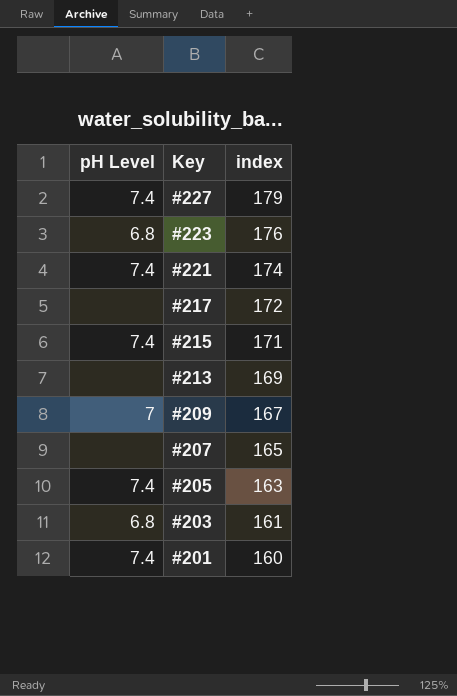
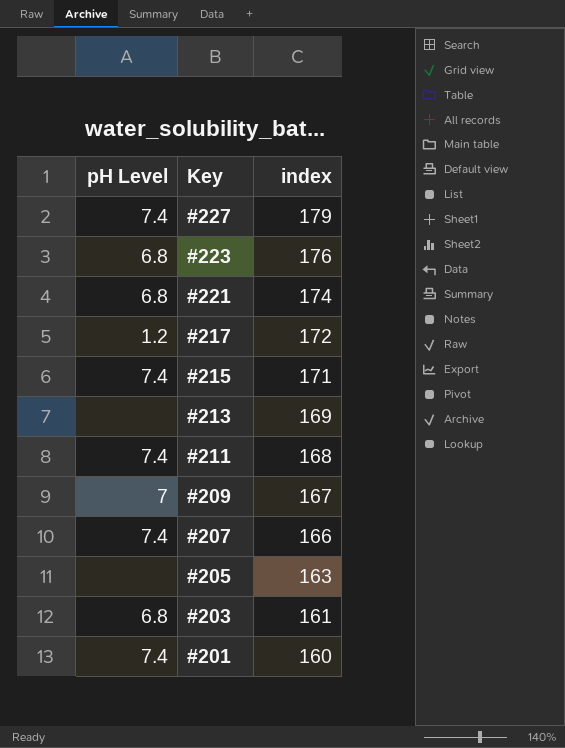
#221 | pH Level: 7.4 -> 6.8
#217 | pH Level: none -> 1.2
row #211: none -> 7.4 | 168
#207 | pH Level: none -> 7.4
#207 | index: 165 -> 166
#205 | pH Level: 7.4 -> none

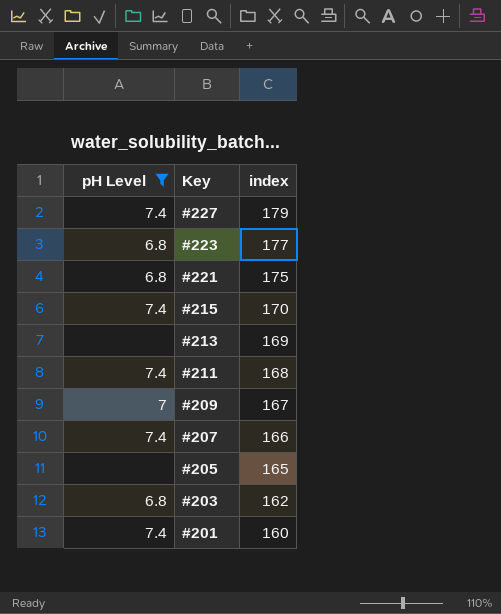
filter: none -> pH Level != 1.2
#223 | index: 176 -> 177
#221 | index: 174 -> 175
#215 | index: 171 -> 170
#205 | index: 163 -> 165
#203 | index: 161 -> 162

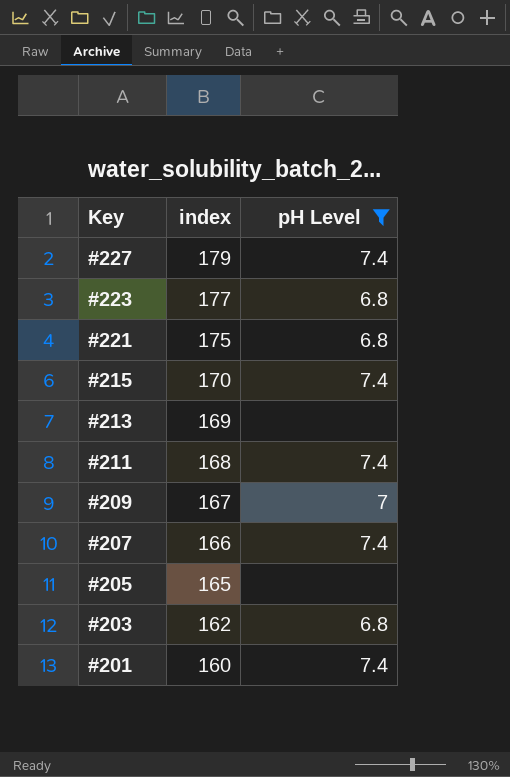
column pH Level | position: 1 -> 3

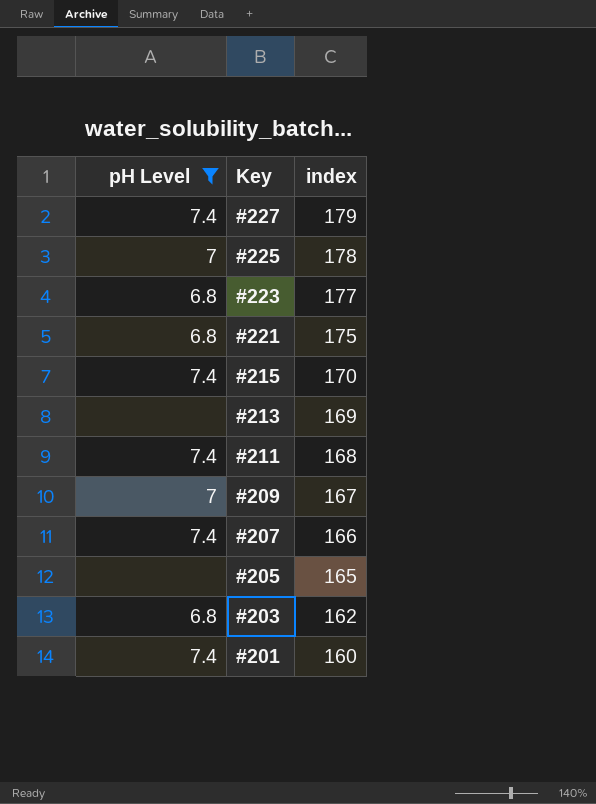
column pH Level | position: 3 -> 1
row #225: none -> 7 | 178

